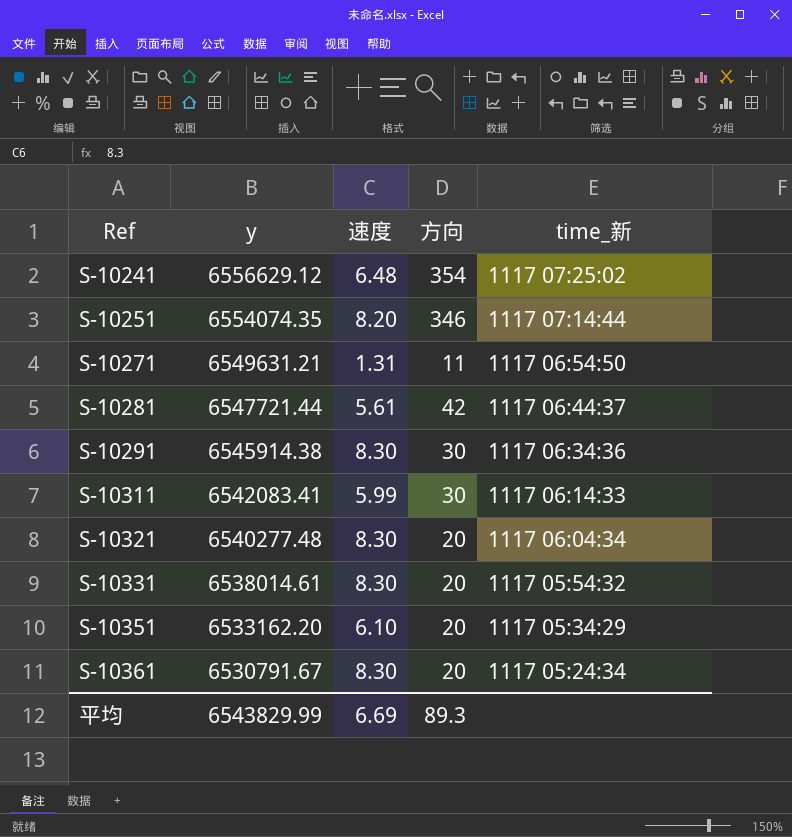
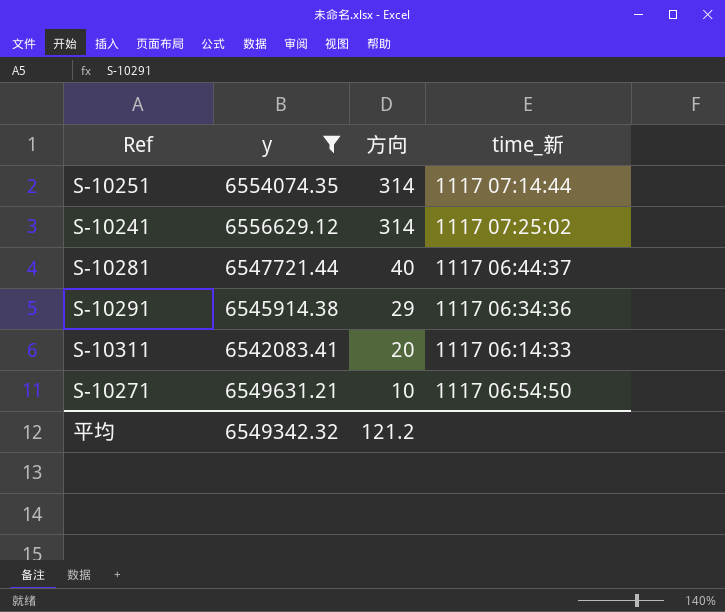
filter: none -> y >= 6542083.41
row order: Ref ascending -> 方向 descending
column 速度 | position: 3 -> none
S-10251 | 方向: 346 -> 314
S-10241 | 方向: 354 -> 314
S-10281 | 方向: 42 -> 40
S-10291 | 方向: 30 -> 29
S-10311 | 方向: 30 -> 20
S-10271 | 方向: 11 -> 10
平均 | y: 6543829.99 -> 6549342.32
平均 | 方向: 89.3 -> 121.2

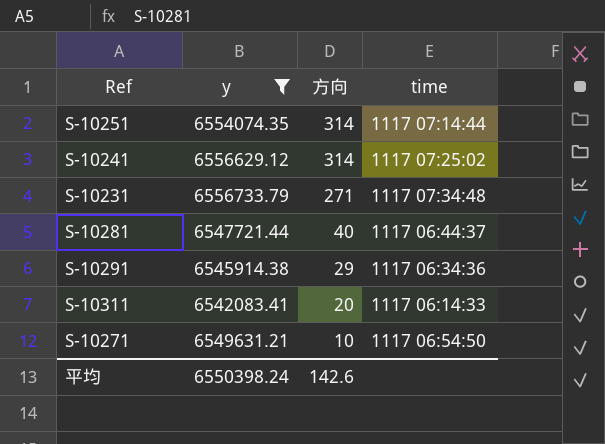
column name: time_新 -> time
row S-10231: none -> 6556733.79 | 271 | 1117 07:34:48
平均 | y: 6549342.32 -> 6550398.24
平均 | 方向: 121.2 -> 142.6

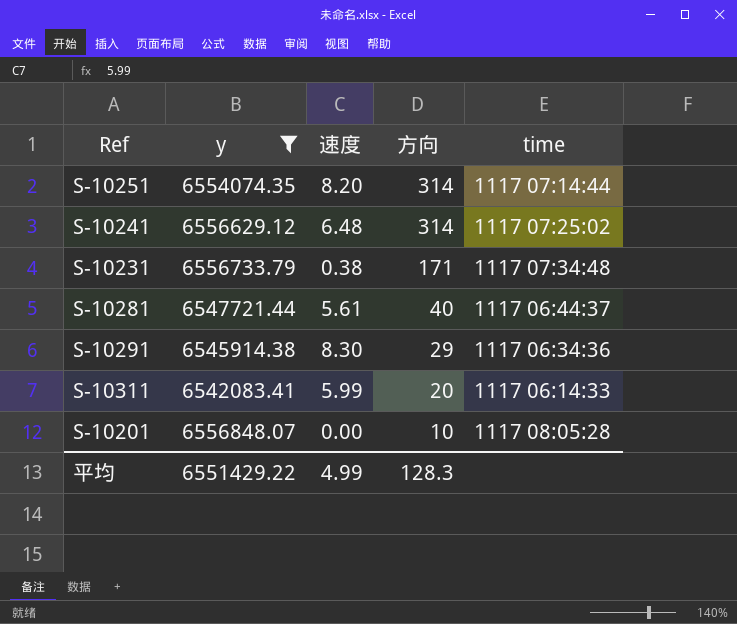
column 速度 | position: none -> 3
row S-10271: 6549631.21 | 10 | 1117 06:54:50 -> none
S-10231 | 方向: 271 -> 171
row S-10201: none -> 6556848.07 | 0.00 | 10 | 1117 08:05:28
平均 | y: 6550398.24 -> 6551429.22
平均 | 方向: 142.6 -> 128.3

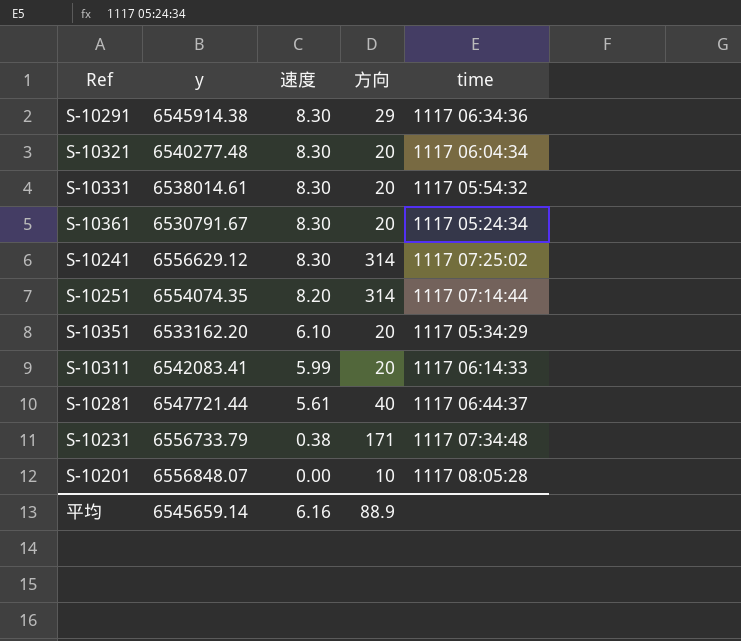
filter: y >= 6542083.41 -> none
row order: 方向 descending -> 速度 descending
S-10241 | 速度: 6.48 -> 8.30
平均 | y: 6551429.22 -> 6545659.14
平均 | 速度: 4.99 -> 6.16
平均 | 方向: 128.3 -> 88.9

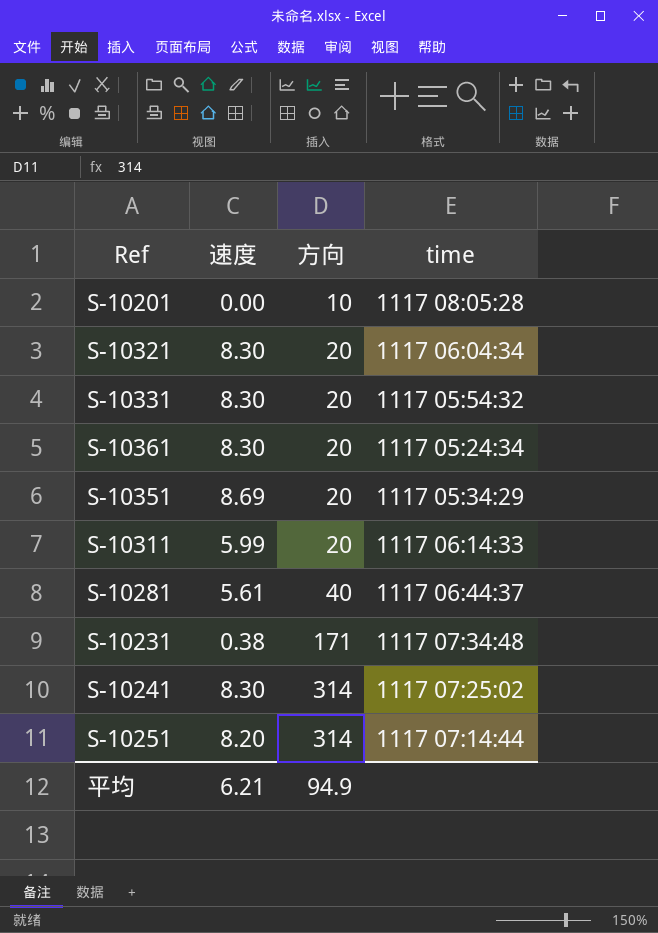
row order: 速度 descending -> 方向 ascending
column y | position: 2 -> none
row S-10291: 6545914.38 | 8.30 | 29 | 1117 06:34:36 -> none
S-10351 | 速度: 6.10 -> 8.69
平均 | 速度: 6.16 -> 6.21
平均 | 方向: 88.9 -> 94.9

